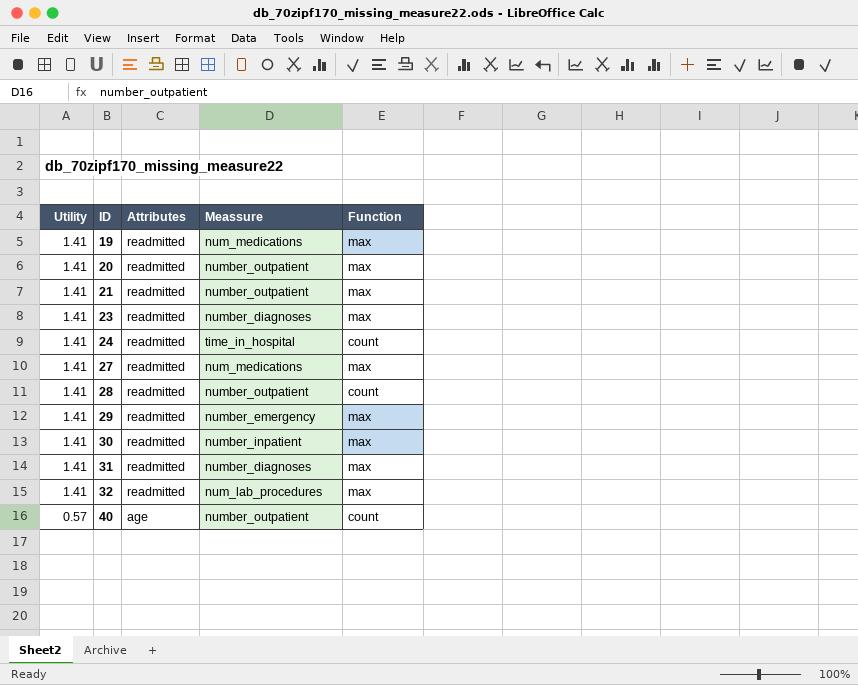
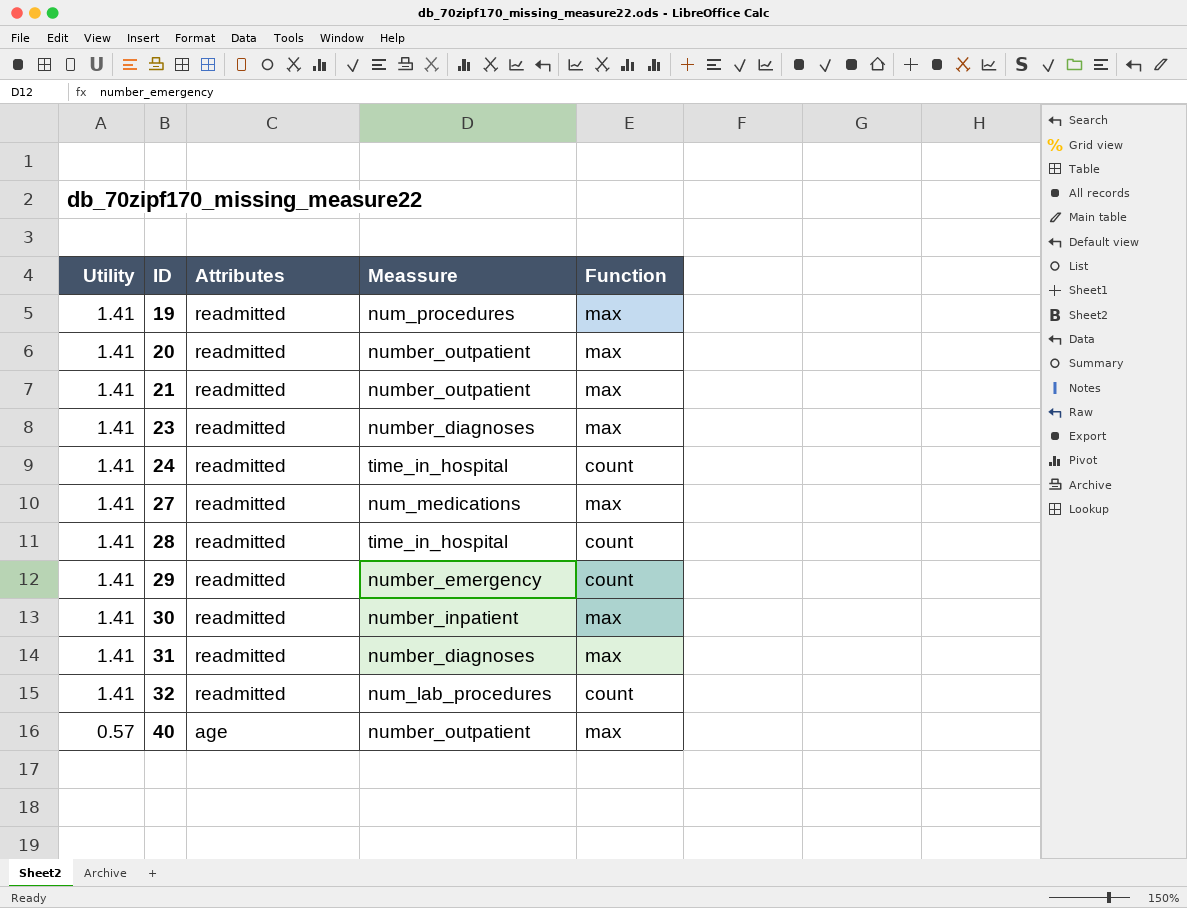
19 | Meassure: num_medications -> num_procedures
28 | Meassure: number_outpatient -> time_in_hospital
29 | Function: max -> count
32 | Function: max -> count
40 | Function: count -> max

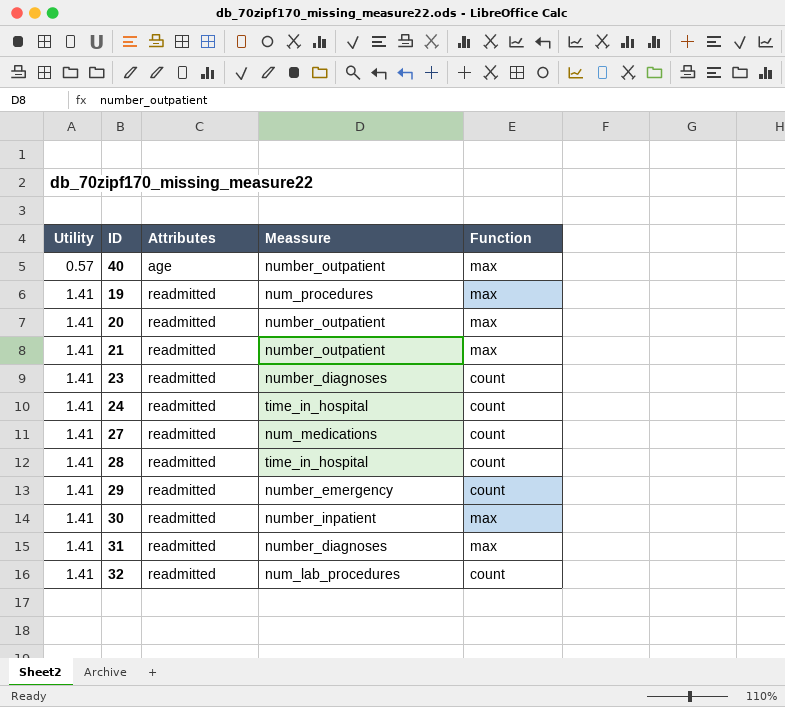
row order: Utility descending -> Utility ascending
23 | Function: max -> count
27 | Function: max -> count

